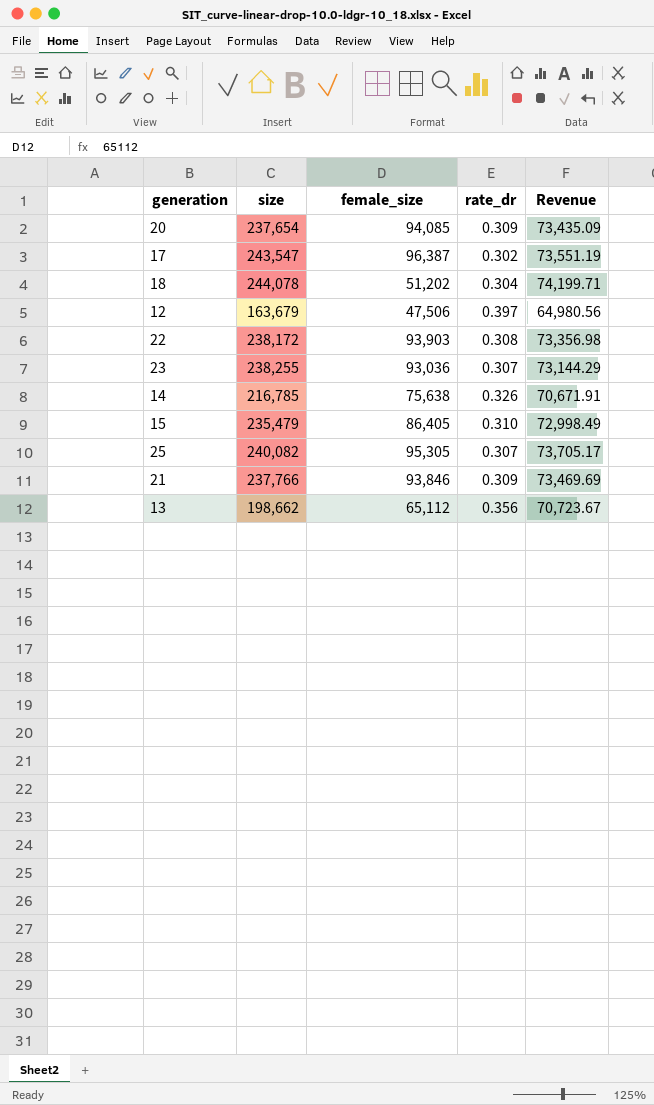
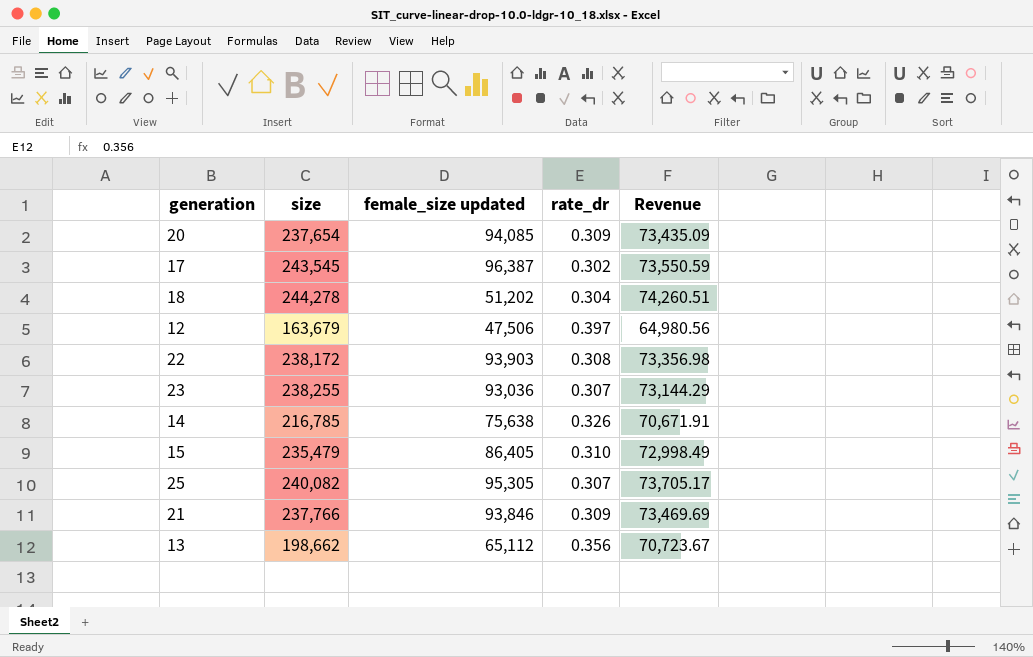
column name: female_size -> female_size updated
17 | size: 243,547 -> 243,545
17 | Revenue: 73,551.19 -> 73,550.59
18 | size: 244,078 -> 244,278
18 | Revenue: 74,199.71 -> 74,260.51

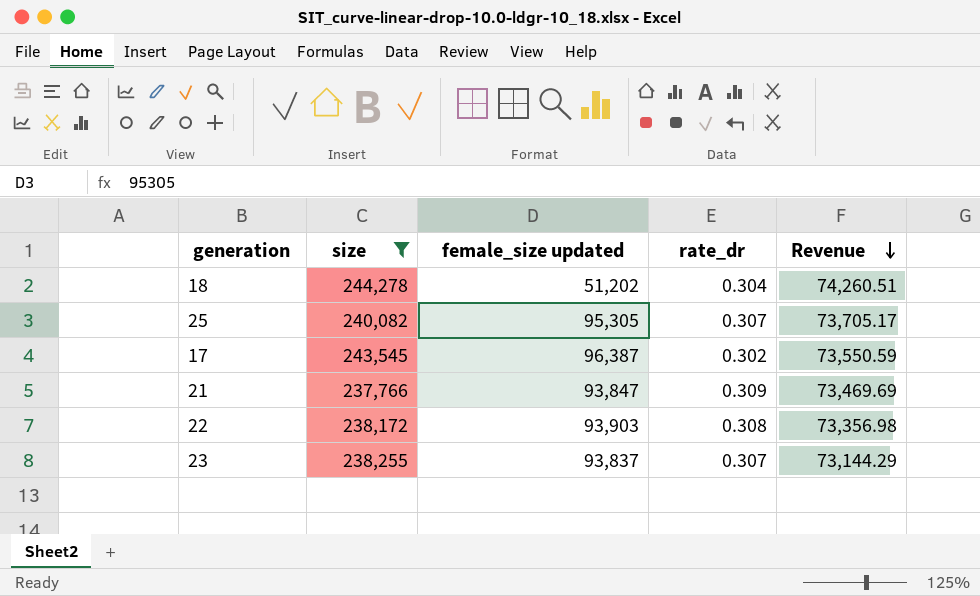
filter: none -> size >= 237,766
row order: none -> Revenue descending
21 | female_size updated: 93,846 -> 93,847
23 | female_size updated: 93,036 -> 93,837

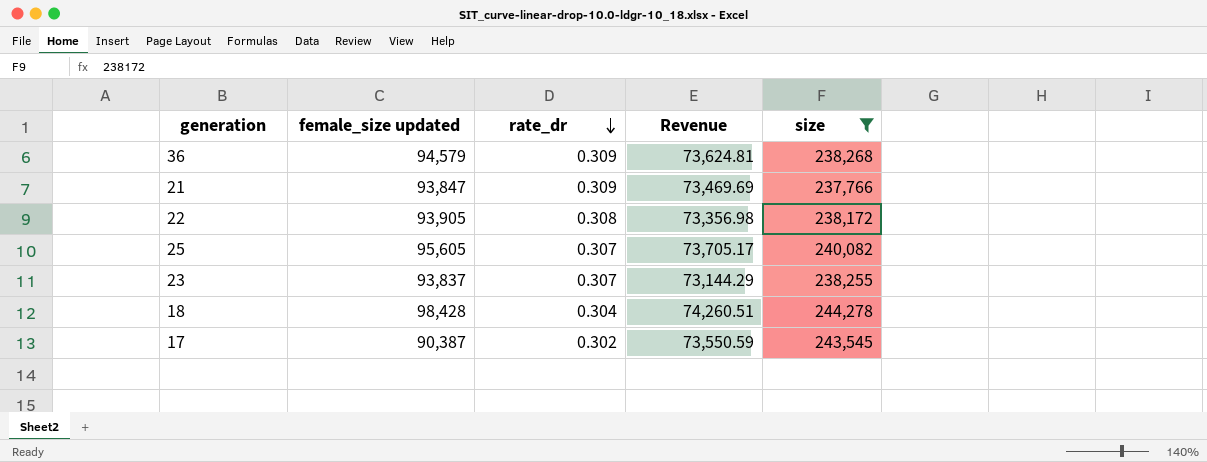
row order: Revenue descending -> rate_dr descending
column size | position: 2 -> 5
row 36: none -> 94,579 | 0.309 | 73,624.81 | 238,268
22 | female_size updated: 93,903 -> 93,905
25 | female_size updated: 95,305 -> 95,605
18 | female_size updated: 51,202 -> 98,428
17 | female_size updated: 96,387 -> 90,387

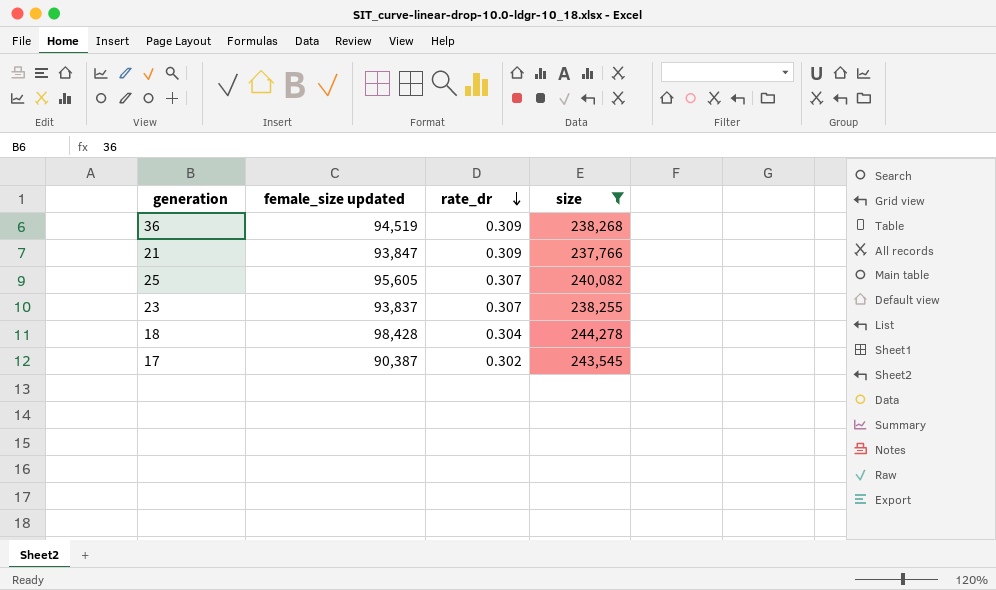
column Revenue | formula: [rate_dr] * [size] -> none
row 22: 93,905 | 0.308 | 73,356.98 | 238,172 -> none
36 | female_size updated: 94,579 -> 94,519

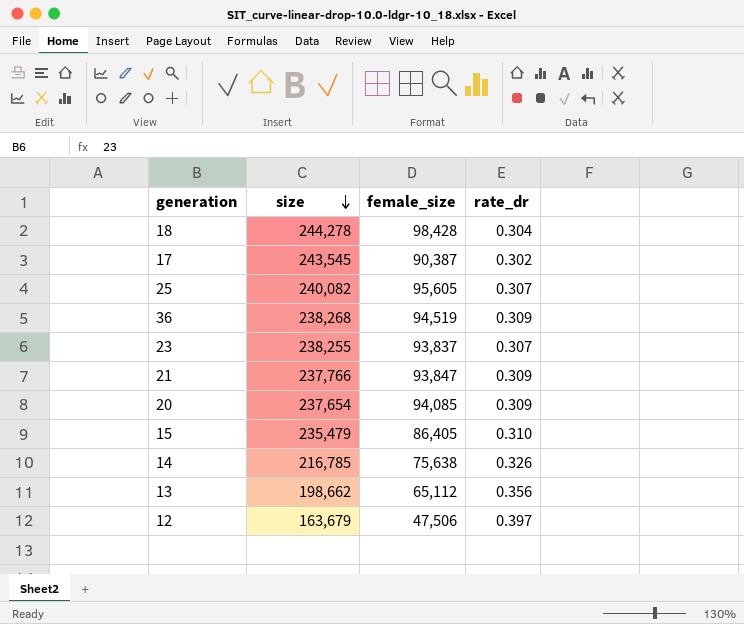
filter: size >= 237,766 -> none
row order: rate_dr descending -> size descending
column size | position: 4 -> 2
column name: female_size updated -> female_size

